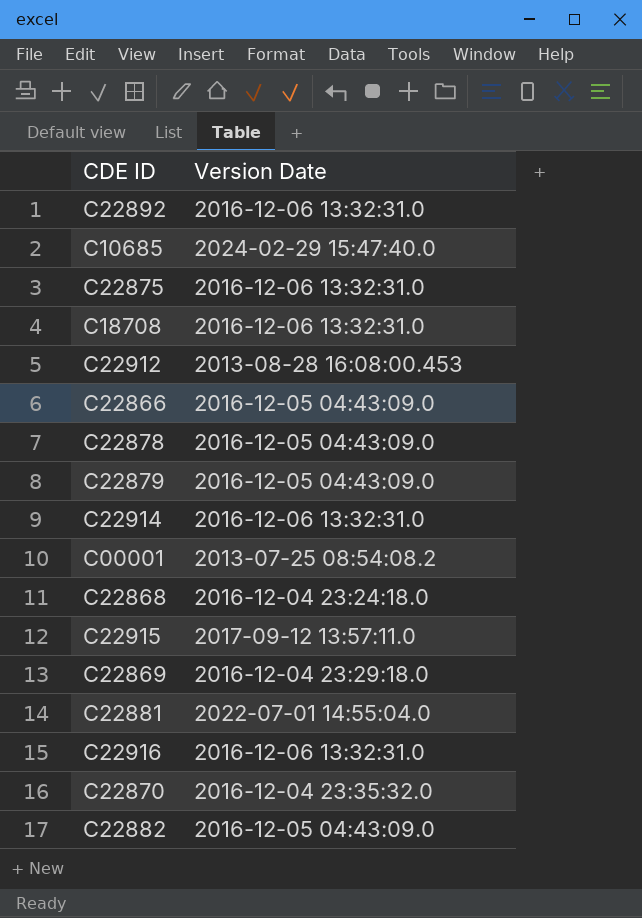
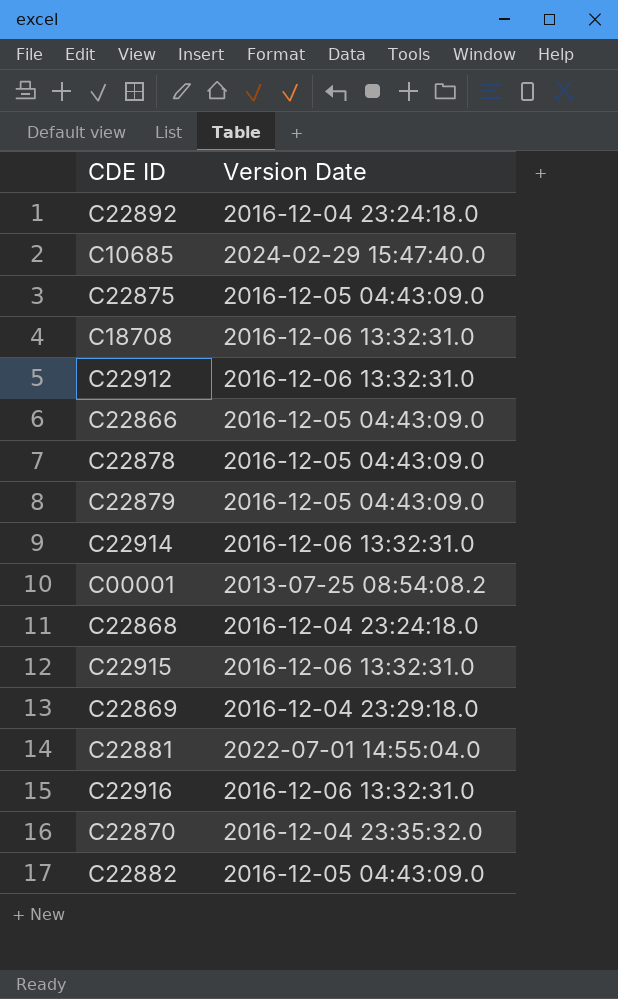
C22892 | Version Date: 2016-12-06 13:32:31.0 -> 2016-12-04 23:24:18.0
C22875 | Version Date: 2016-12-06 13:32:31.0 -> 2016-12-05 04:43:09.0
C22912 | Version Date: 2013-08-28 16:08:00.453 -> 2016-12-06 13:32:31.0
C22915 | Version Date: 2017-09-12 13:57:11.0 -> 2016-12-06 13:32:31.0

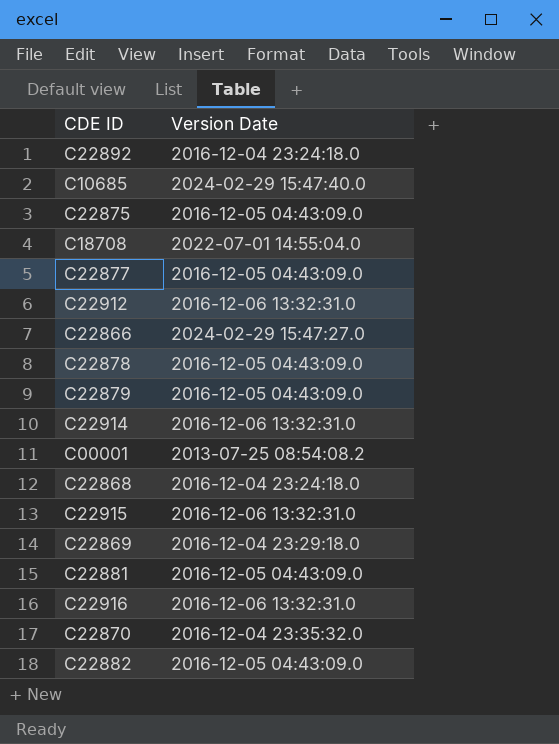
C18708 | Version Date: 2016-12-06 13:32:31.0 -> 2022-07-01 14:55:04.0
row C22877: none -> 2016-12-05 04:43:09.0
C22866 | Version Date: 2016-12-05 04:43:09.0 -> 2024-02-29 15:47:27.0
C22881 | Version Date: 2022-07-01 14:55:04.0 -> 2016-12-05 04:43:09.0

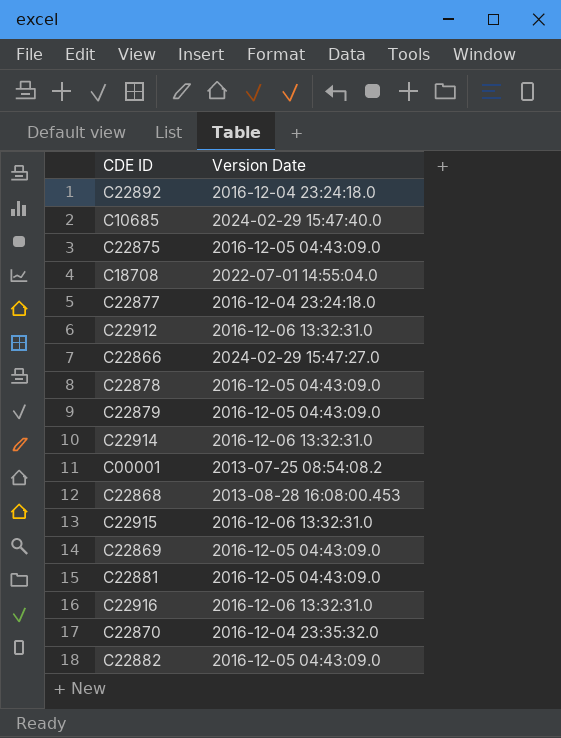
C22877 | Version Date: 2016-12-05 04:43:09.0 -> 2016-12-04 23:24:18.0
C22868 | Version Date: 2016-12-04 23:24:18.0 -> 2013-08-28 16:08:00.453
C22869 | Version Date: 2016-12-04 23:29:18.0 -> 2016-12-05 04:43:09.0

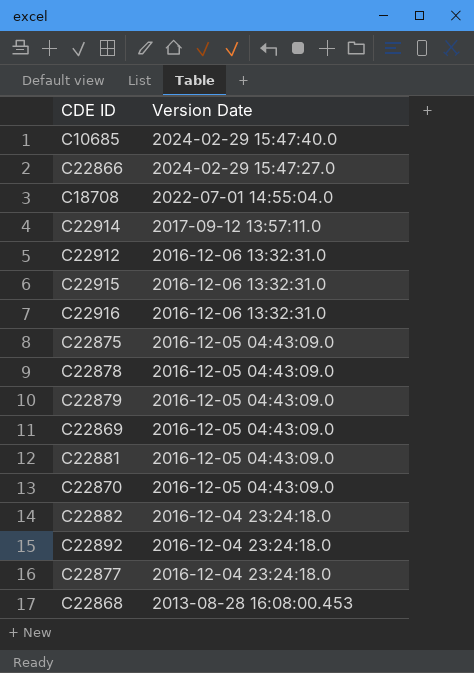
row order: none -> Version Date descending
row C00001: 2013-07-25 08:54:08.2 -> none
C22914 | Version Date: 2016-12-06 13:32:31.0 -> 2017-09-12 13:57:11.0
C22870 | Version Date: 2016-12-04 23:35:32.0 -> 2016-12-05 04:43:09.0
C22882 | Version Date: 2016-12-05 04:43:09.0 -> 2016-12-04 23:24:18.0

